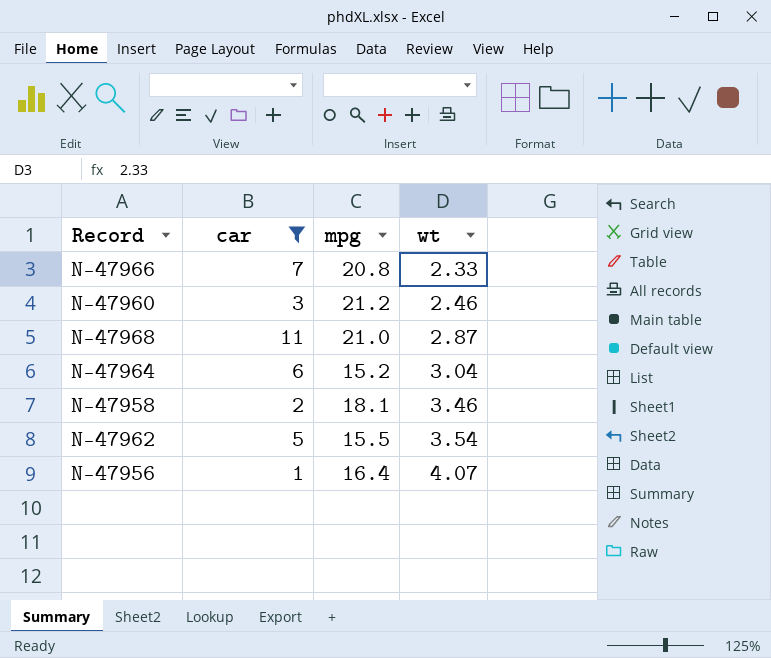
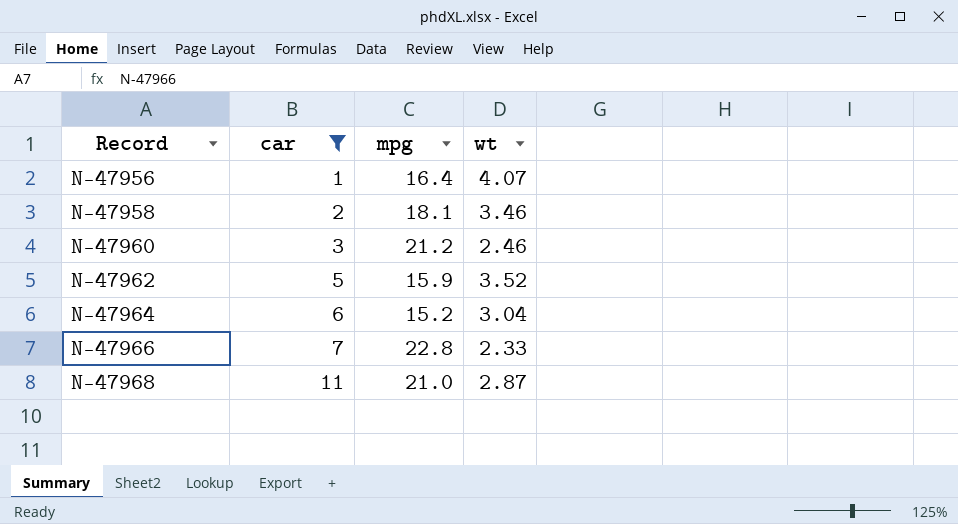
row order: wt ascending -> Record ascending
N-47962 | mpg: 15.5 -> 15.9
N-47962 | wt: 3.54 -> 3.52
N-47966 | mpg: 20.8 -> 22.8

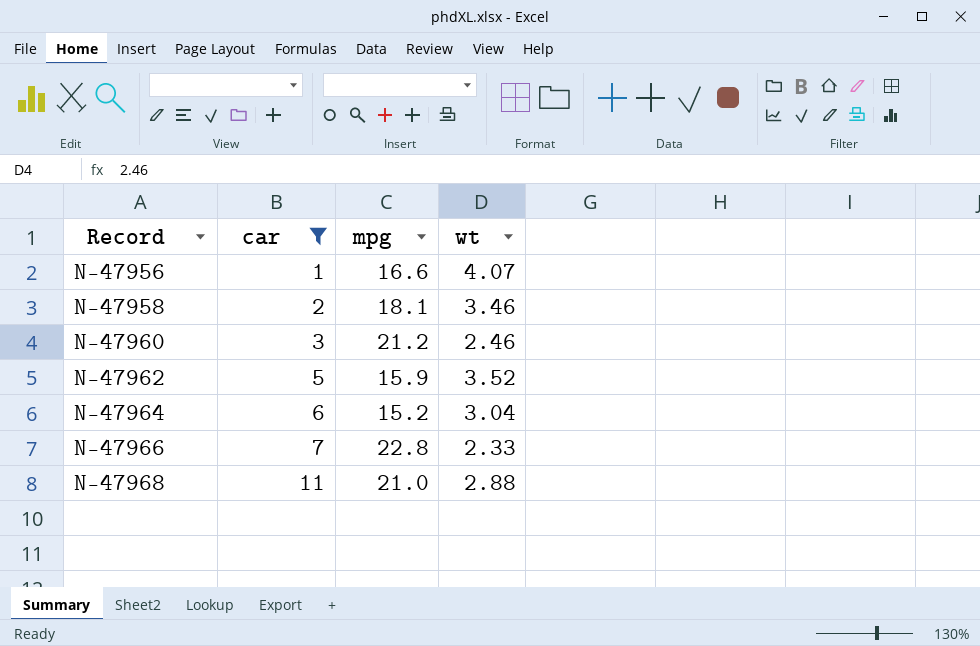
N-47956 | mpg: 16.4 -> 16.6
N-47968 | wt: 2.87 -> 2.88

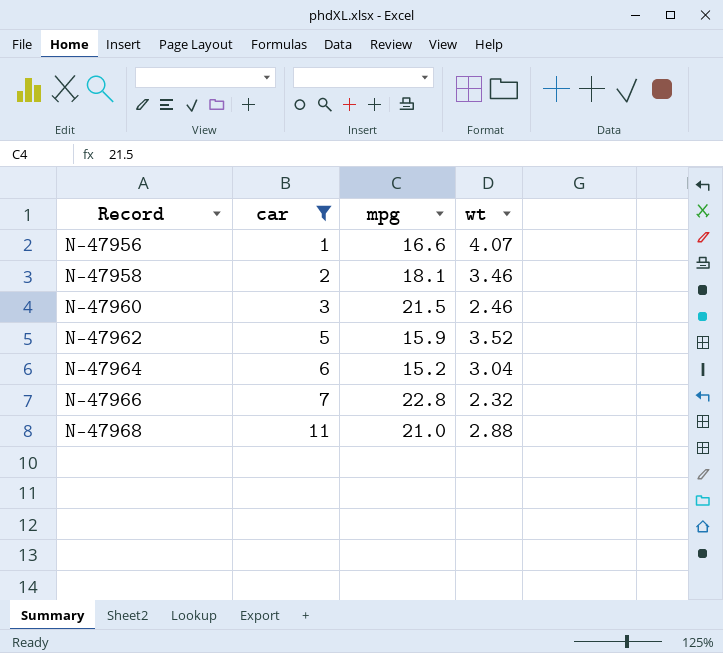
N-47960 | mpg: 21.2 -> 21.5
N-47966 | wt: 2.33 -> 2.32

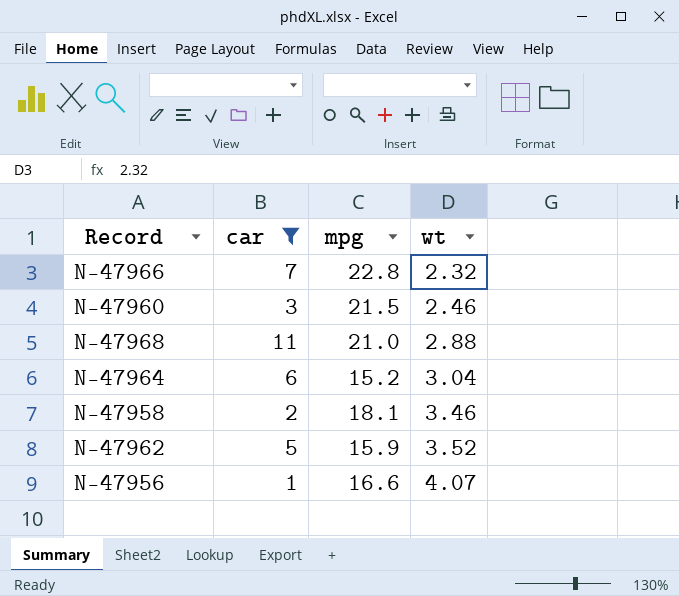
row order: Record ascending -> wt ascending

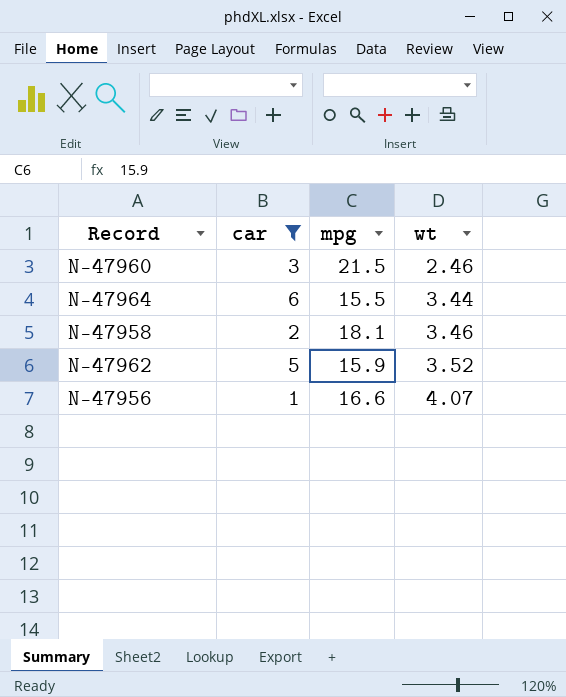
row N-47966: 7 | 22.8 | 2.32 -> none
row N-47968: 11 | 21.0 | 2.88 -> none
N-47964 | mpg: 15.2 -> 15.5
N-47964 | wt: 3.04 -> 3.44

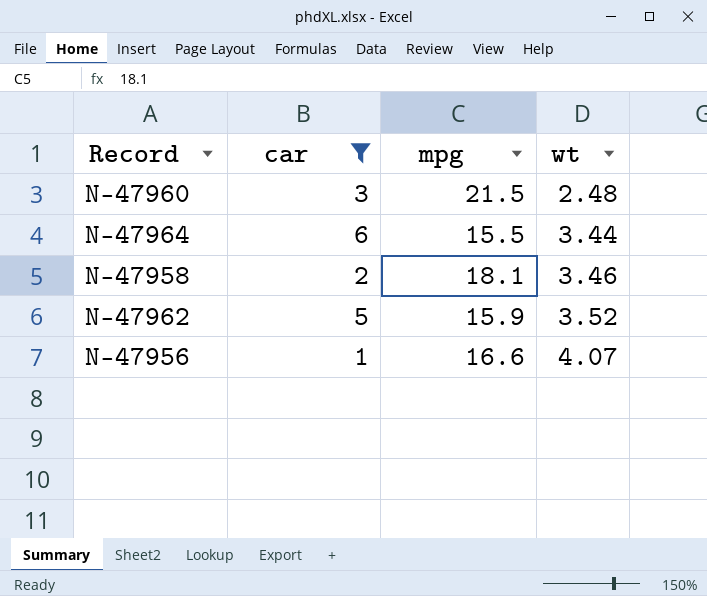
N-47960 | wt: 2.46 -> 2.48

